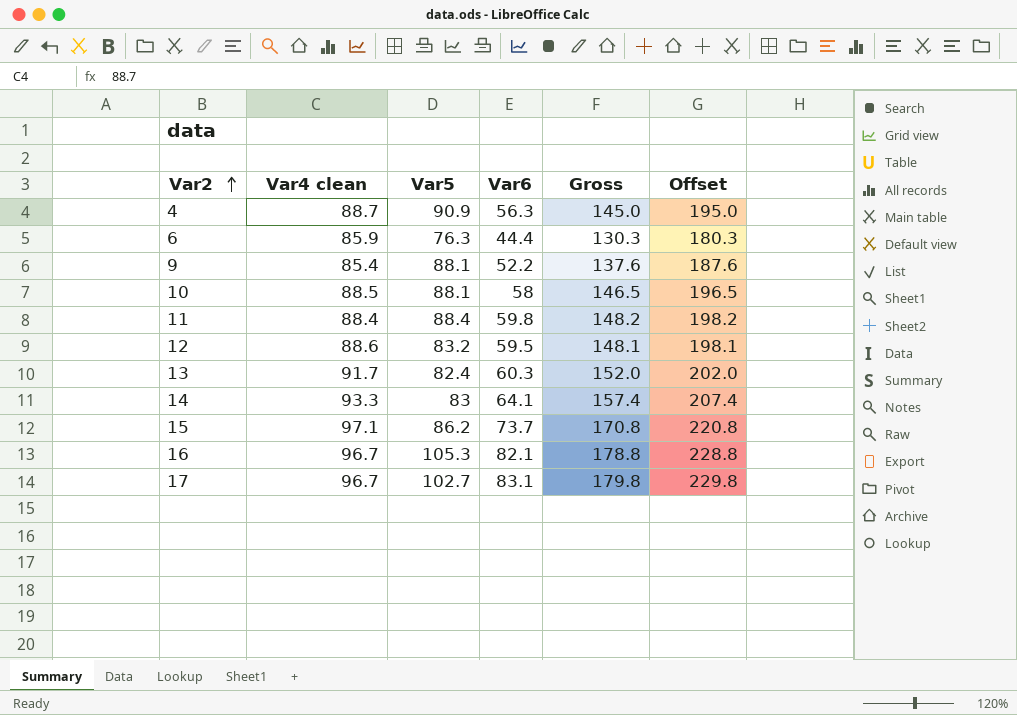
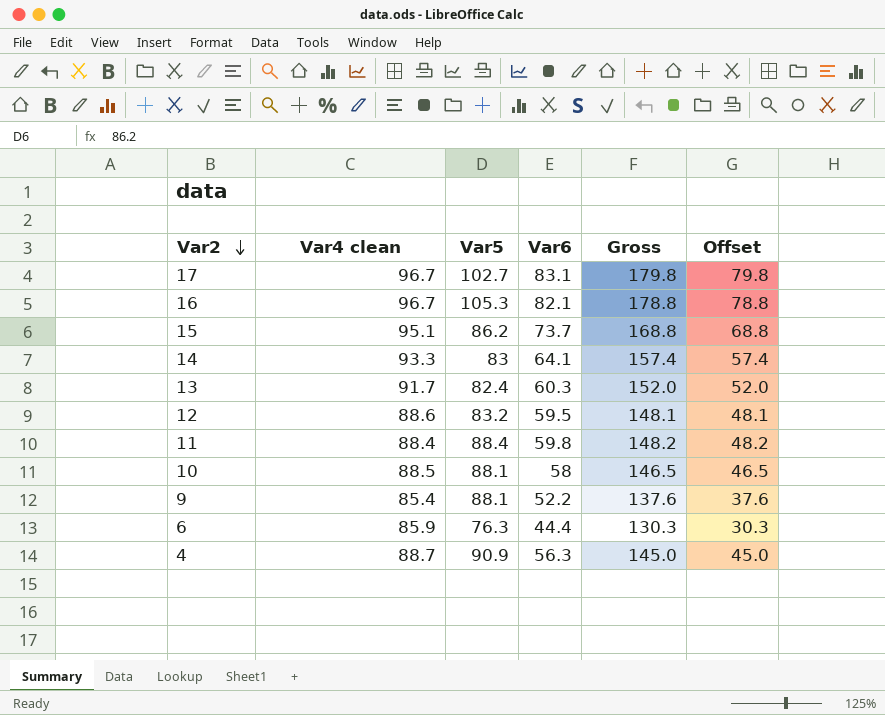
row order: Var2 ascending -> Var2 descending
column Offset | formula: [Gross] + 50 -> [Gross] - 100
15 | Var4 clean: 97.1 -> 95.1
15 | Gross: 170.8 -> 168.8

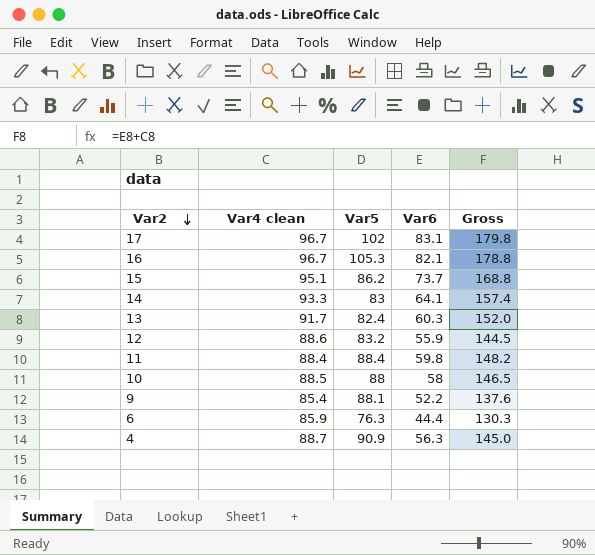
column Offset | formula: [Gross] - 100 -> none
17 | Var5: 102.7 -> 102
12 | Var6: 59.5 -> 55.9
12 | Gross: 148.1 -> 144.5
10 | Var5: 88.1 -> 88

